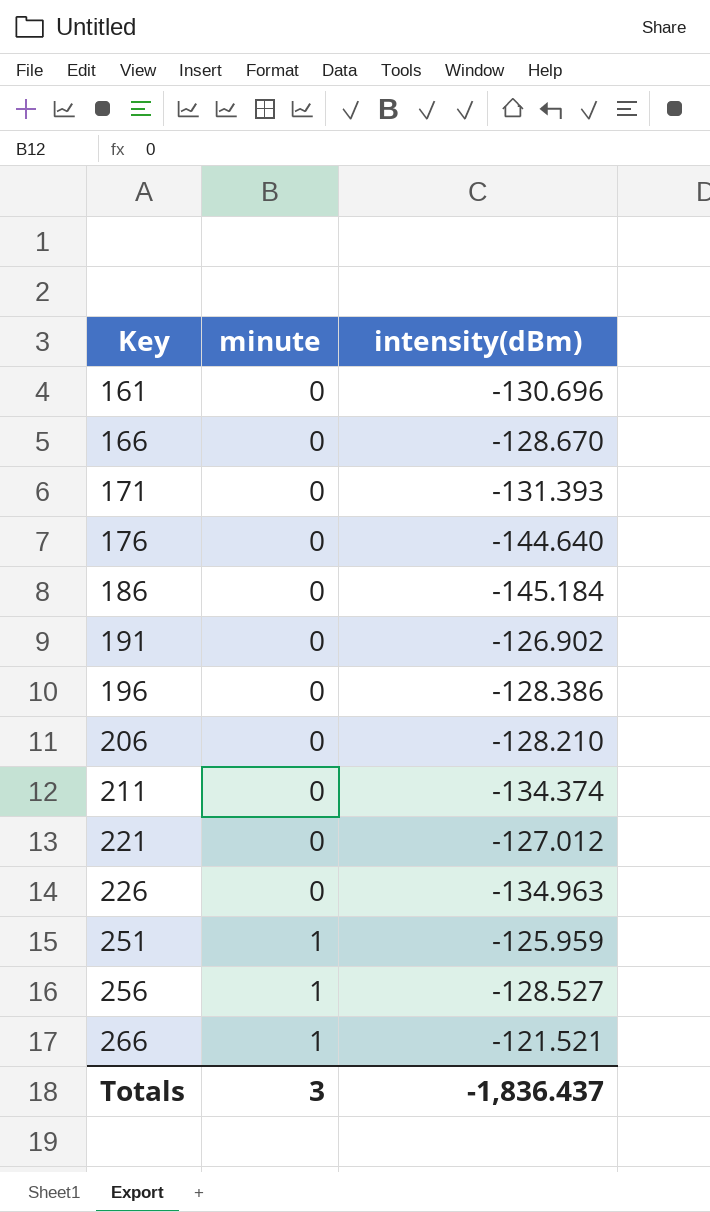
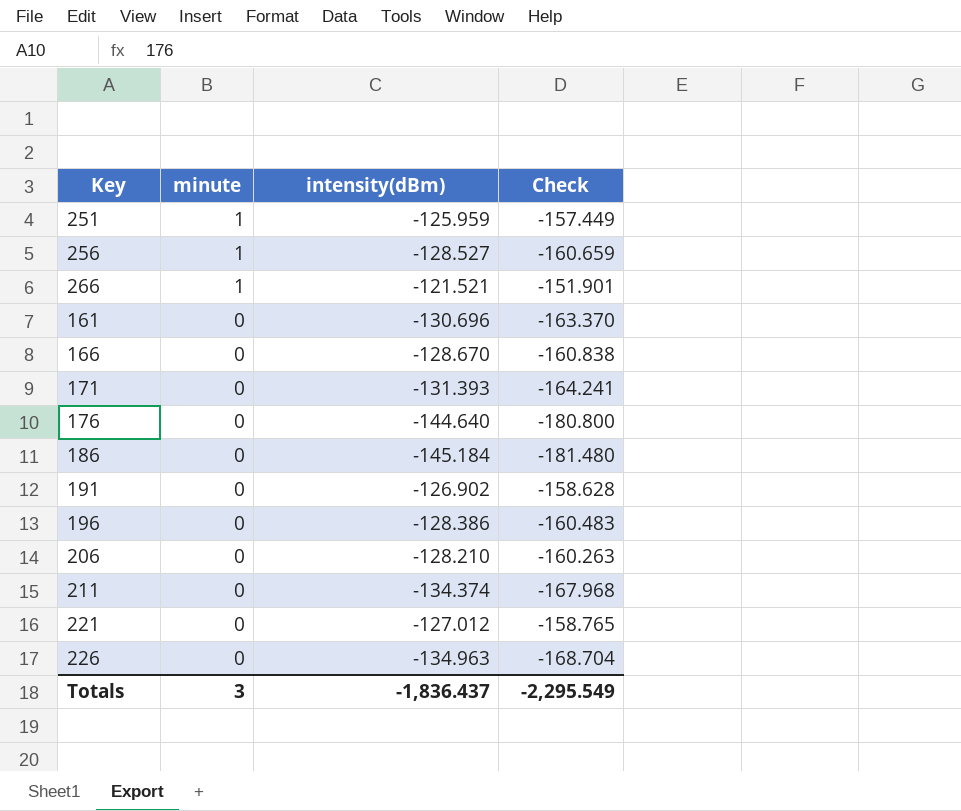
row order: Key ascending -> minute descending
column Check | formula: none -> [intensity(dBm)] * 1.25

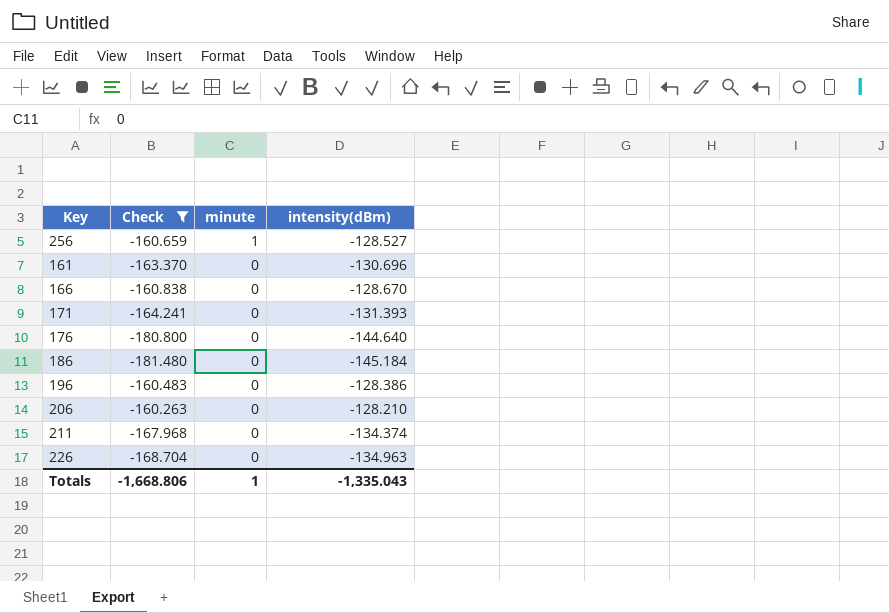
filter: none -> Check <= -160.263
column Check | position: 4 -> 2
Totals | Check: -2,295.549 -> -1,668.806
Totals | minute: 3 -> 1
Totals | intensity(dBm): -1,836.437 -> -1,335.043

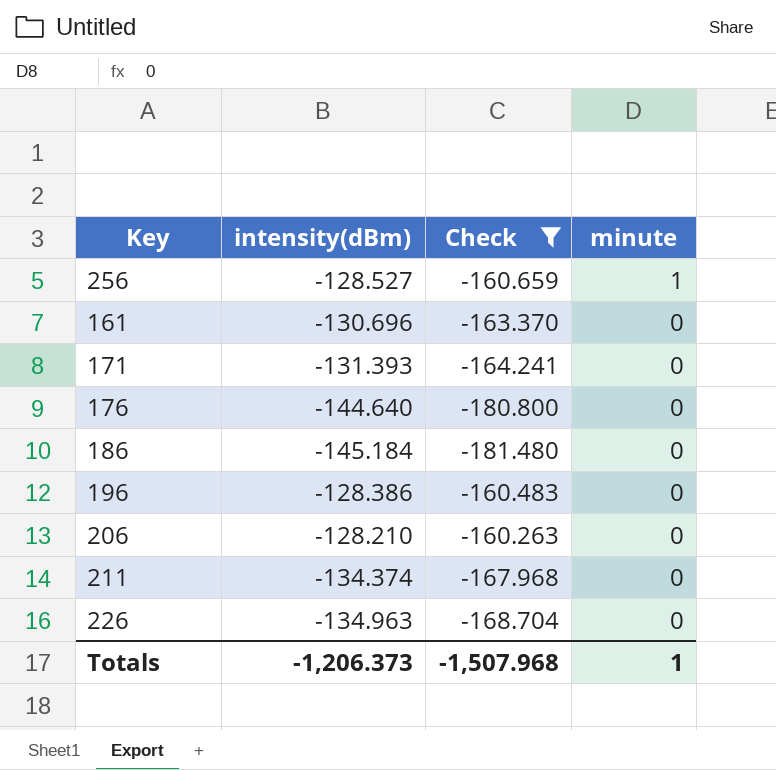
column intensity(dBm) | position: 4 -> 2
row 166: -160.838 | 0 | -128.670 -> none
Totals | intensity(dBm): -1,335.043 -> -1,206.373
Totals | Check: -1,668.806 -> -1,507.968

